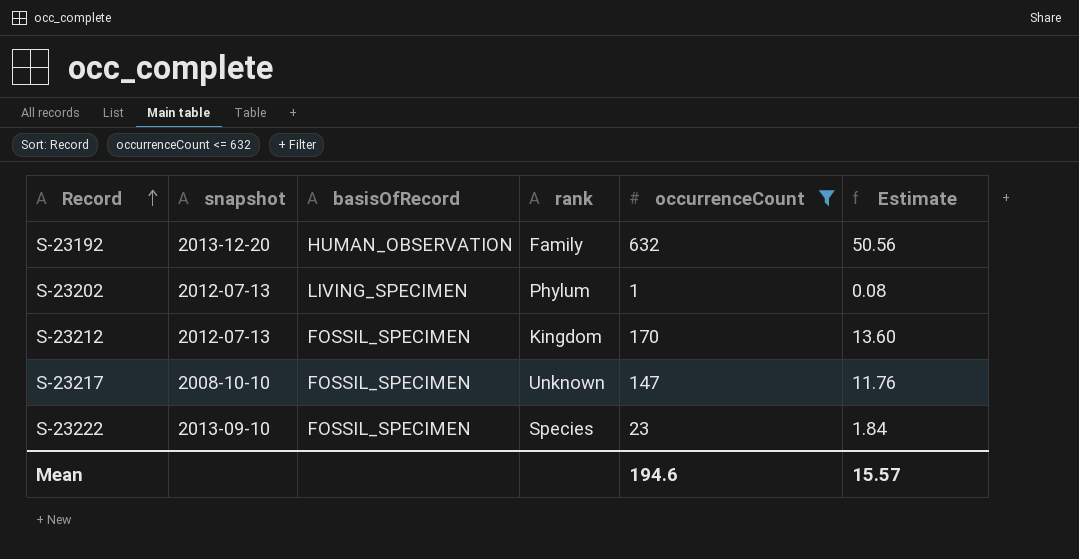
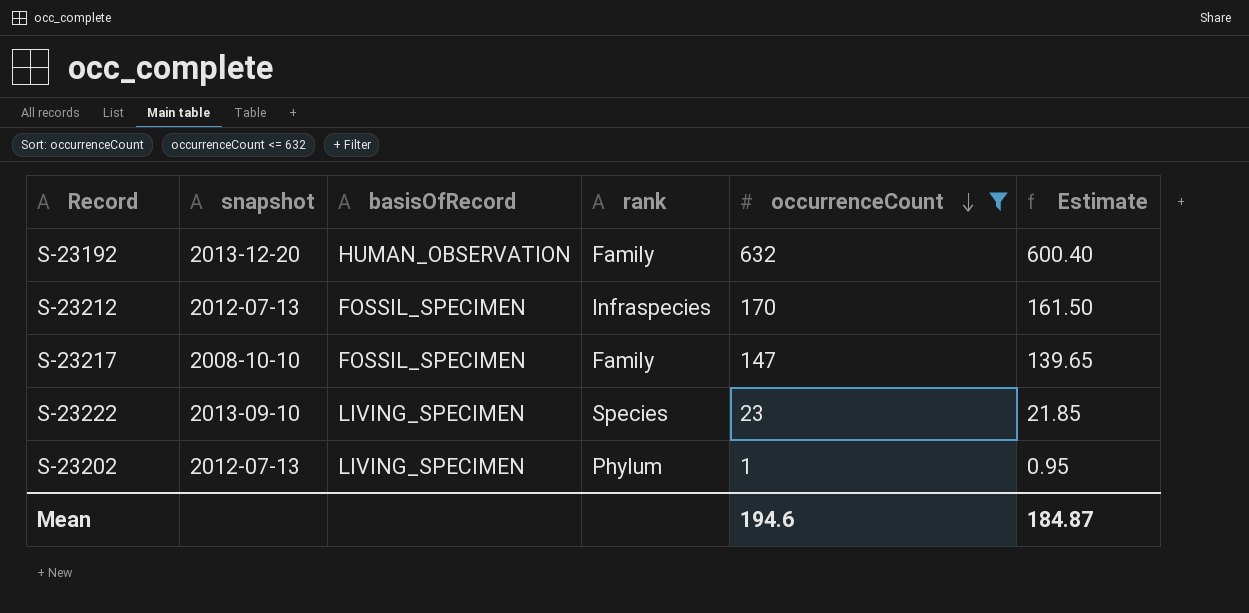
row order: Record ascending -> occurrenceCount descending
column Estimate | formula: [occurrenceCount] * 0.08 -> [occurrenceCount] * 0.95
S-23212 | rank: Kingdom -> Infraspecies
S-23217 | rank: Unknown -> Family
S-23222 | basisOfRecord: FOSSIL_SPECIMEN -> LIVING_SPECIMEN
Mean | Estimate: 15.57 -> 184.87

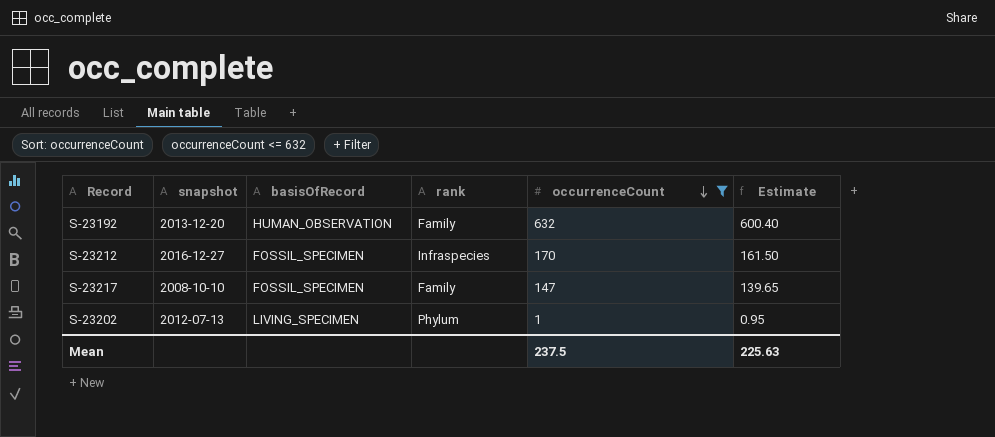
row S-23222: 2013-09-10 | LIVING_SPECIMEN | Species | 23 | 21.85 -> none
S-23212 | snapshot: 2012-07-13 -> 2016-12-27
Mean | occurrenceCount: 194.6 -> 237.5
Mean | Estimate: 184.87 -> 225.63

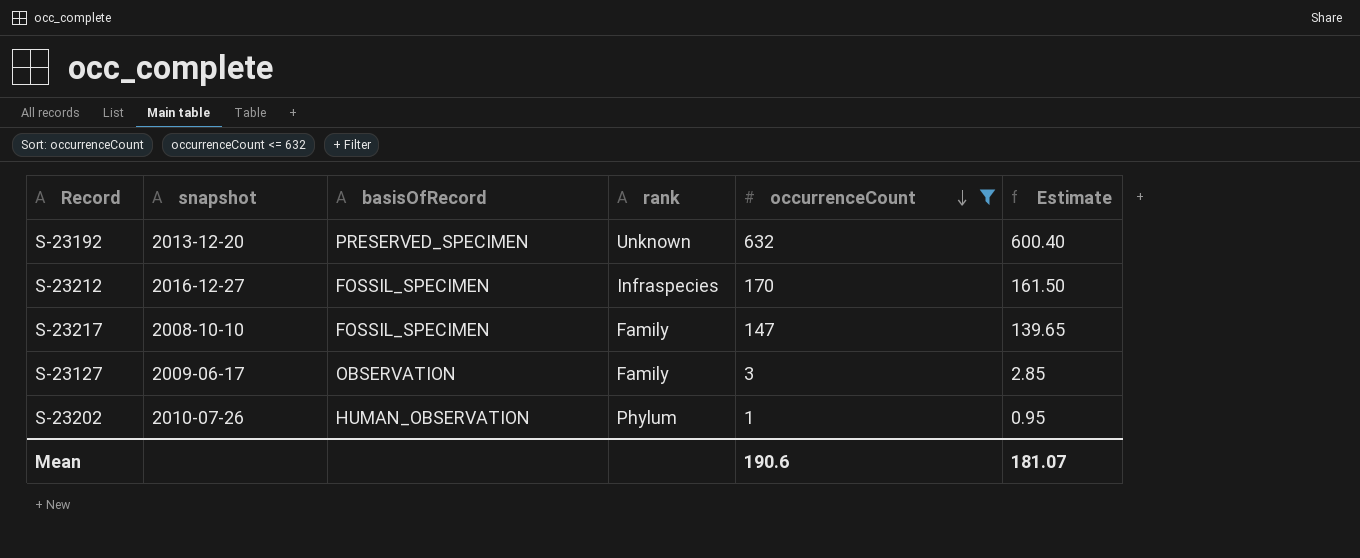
S-23192 | basisOfRecord: HUMAN_OBSERVATION -> PRESERVED_SPECIMEN
S-23192 | rank: Family -> Unknown
row S-23127: none -> 2009-06-17 | OBSERVATION | Family | 3 | 2.85
S-23202 | snapshot: 2012-07-13 -> 2010-07-26
S-23202 | basisOfRecord: LIVING_SPECIMEN -> HUMAN_OBSERVATION
Mean | occurrenceCount: 237.5 -> 190.6
Mean | Estimate: 225.63 -> 181.07

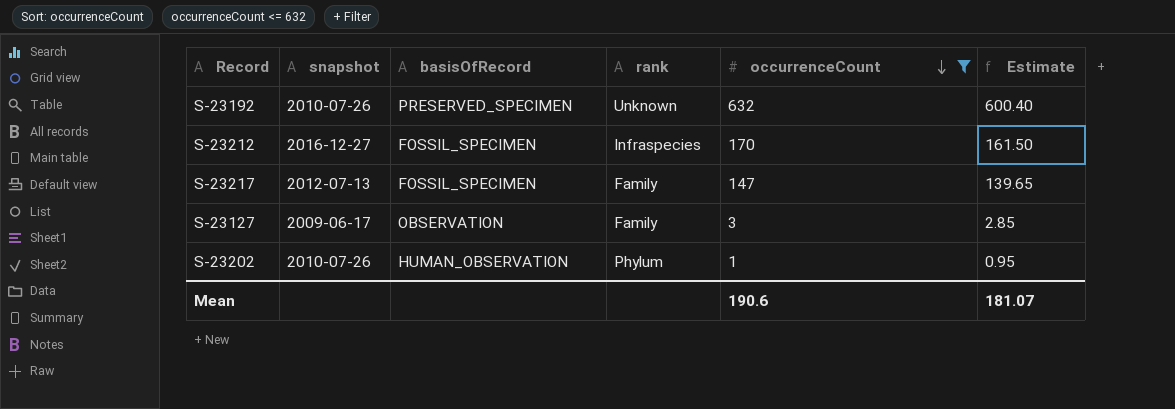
S-23192 | snapshot: 2013-12-20 -> 2010-07-26
S-23217 | snapshot: 2008-10-10 -> 2012-07-13

